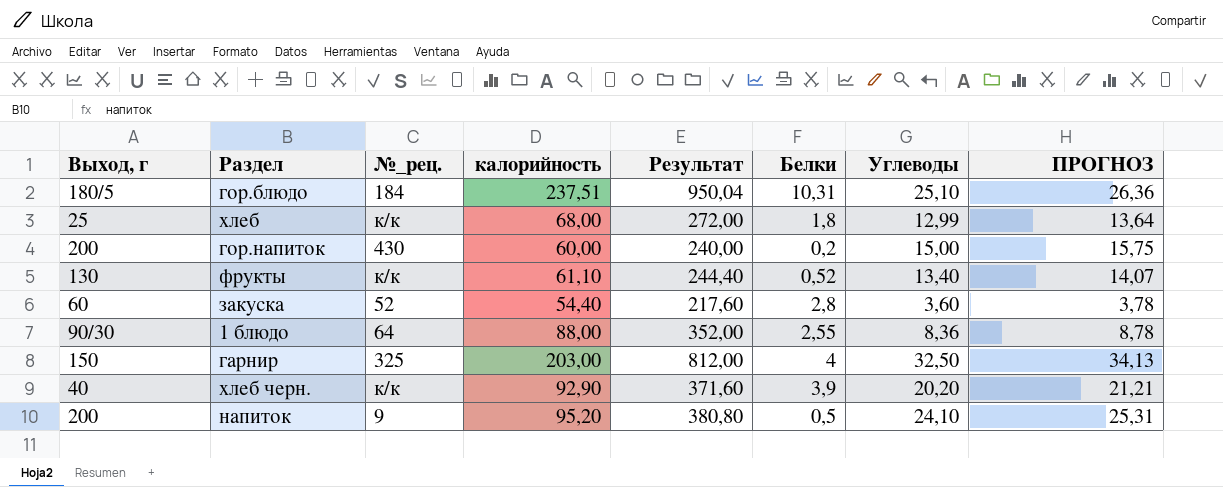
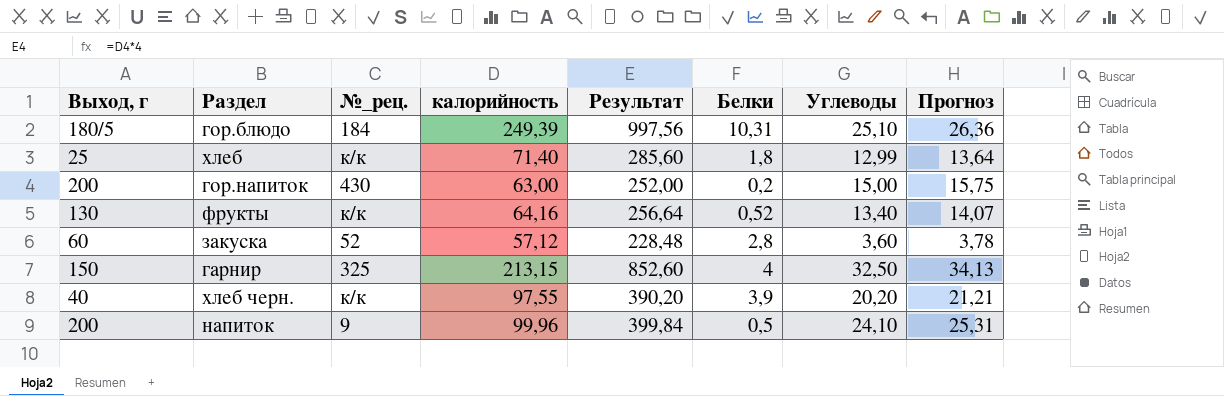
column name: ПРОГНОЗ -> Прогноз
row 1 блюдо: 90/30 | 64 | 88,00 | 352,00 | 2,55 | 8,36 | 8,78 -> none
гор.блюдо | калорийность: 237,51 -> 249,39
гор.блюдо | Результат: 950,04 -> 997,56
хлеб | калорийность: 68,00 -> 71,40
хлеб | Результат: 272,00 -> 285,60
гор.напиток | калорийность: 60,00 -> 63,00
гор.напиток | Результат: 240,00 -> 252,00
фрукты | калорийность: 61,10 -> 64,16
фрукты | Результат: 244,40 -> 256,64
закуска | калорийность: 54,40 -> 57,12
закуска | Результат: 217,60 -> 228,48
гарнир | калорийность: 203,00 -> 213,15
гарнир | Результат: 812,00 -> 852,60
хлеб черн. | калорийность: 92,90 -> 97,55
хлеб черн. | Результат: 371,60 -> 390,20
напиток | калорийность: 95,20 -> 99,96
напиток | Результат: 380,80 -> 399,84

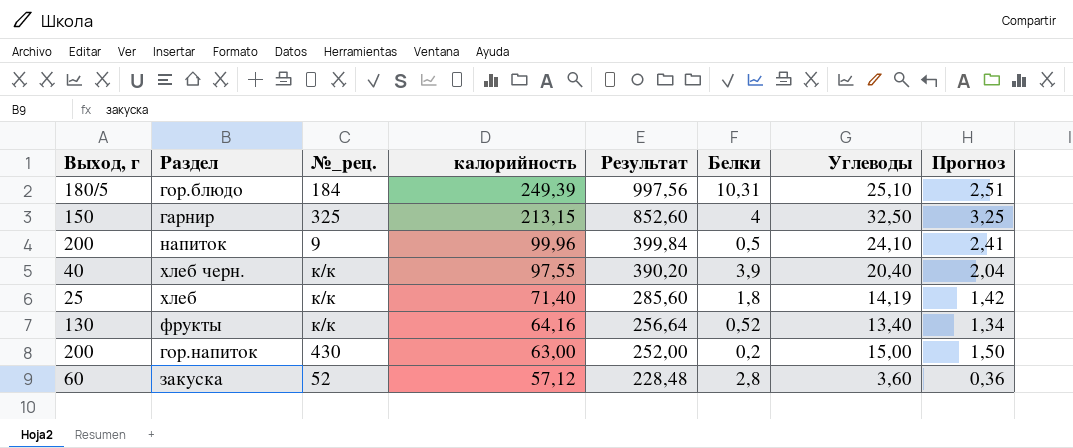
row order: none -> калорийность descending
column Прогноз | formula: [Углеводы] * 1,05 -> [Углеводы] * 0,1
хлеб черн. | Углеводы: 20,20 -> 20,40
хлеб | Углеводы: 12,99 -> 14,19

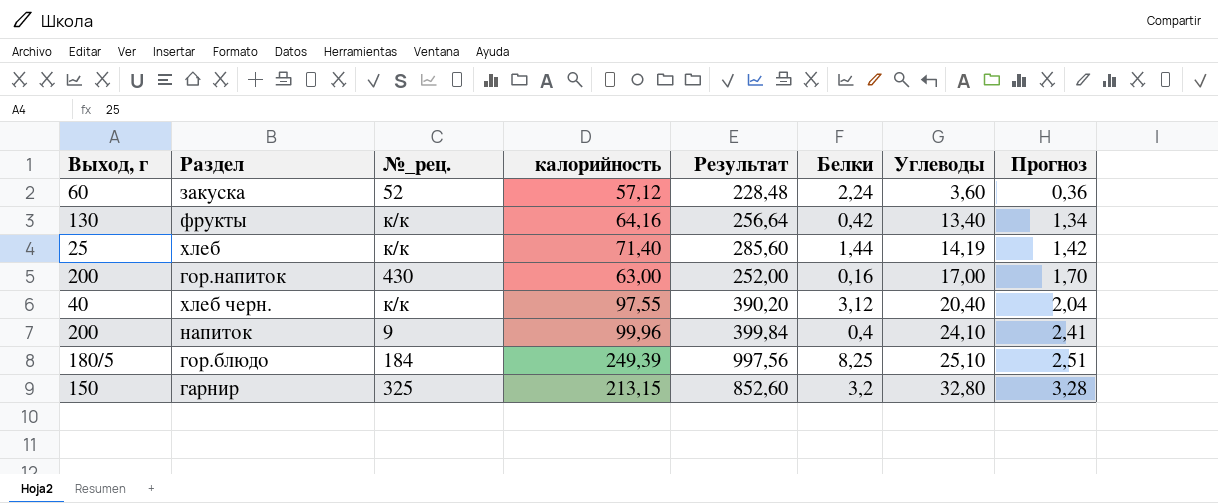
row order: калорийность descending -> Углеводы ascending
закуска | Белки: 2,8 -> 2,24
фрукты | Белки: 0,52 -> 0,42
хлеб | Белки: 1,8 -> 1,44
гор.напиток | Белки: 0,2 -> 0,16
гор.напиток | Углеводы: 15,00 -> 17,00
гор.напиток | Прогноз: 1,50 -> 1,70
хлеб черн. | Белки: 3,9 -> 3,12
напиток | Белки: 0,5 -> 0,4
гор.блюдо | Белки: 10,31 -> 8,25
гарнир | Белки: 4 -> 3,2
гарнир | Углеводы: 32,50 -> 32,80
гарнир | Прогноз: 3,25 -> 3,28

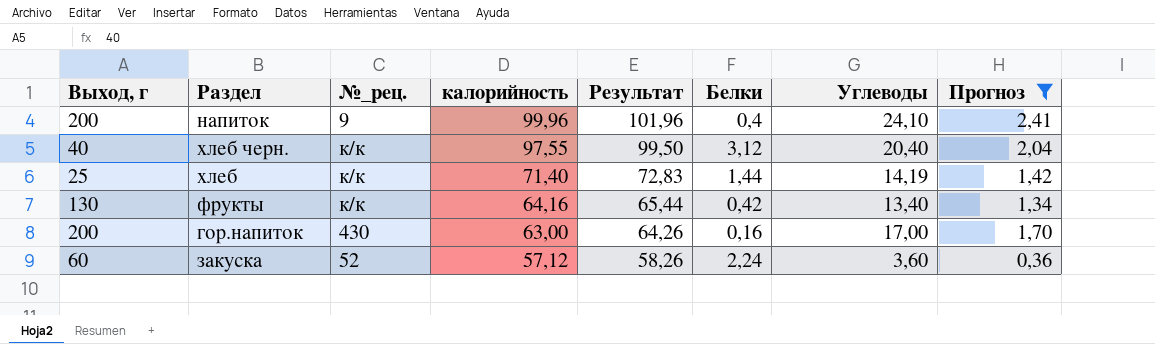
filter: none -> Прогноз <= 2,41
row order: Углеводы ascending -> калорийность descending
column Результат | formula: [калорийность] * 4 -> [калорийность] * 1,02

